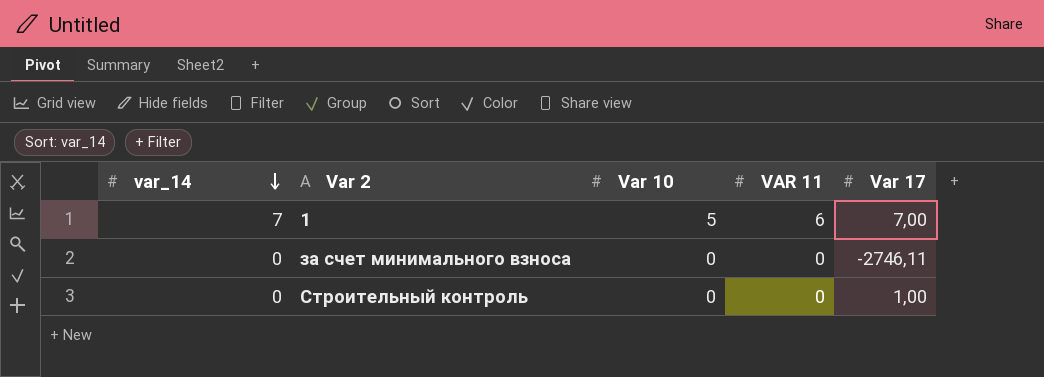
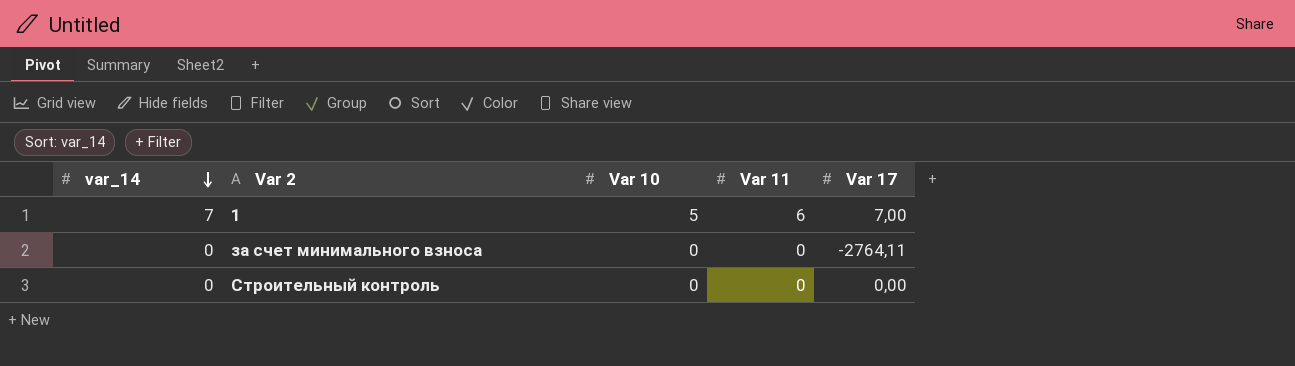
column name: VAR 11 -> Var 11
за счет минимального взноса | Var 17: -2746,11 -> -2764,11
Строительный контроль | Var 17: 1,00 -> 0,00

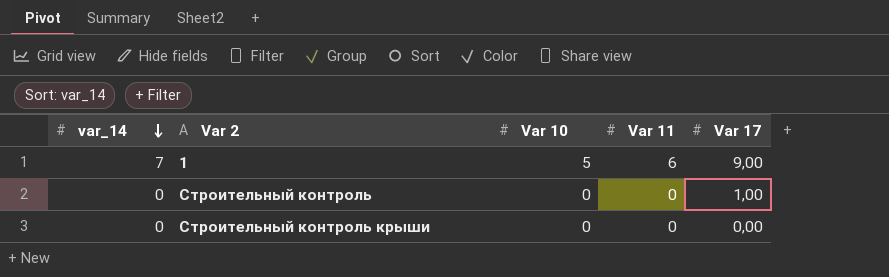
row за счет минимального взноса: 0 | 0 | 0 | -2764,11 -> none
1 | Var 17: 7,00 -> 9,00
Строительный контроль | Var 17: 0,00 -> 1,00
row Строительный контроль крыши: none -> 0 | 0 | 0 | 0,00

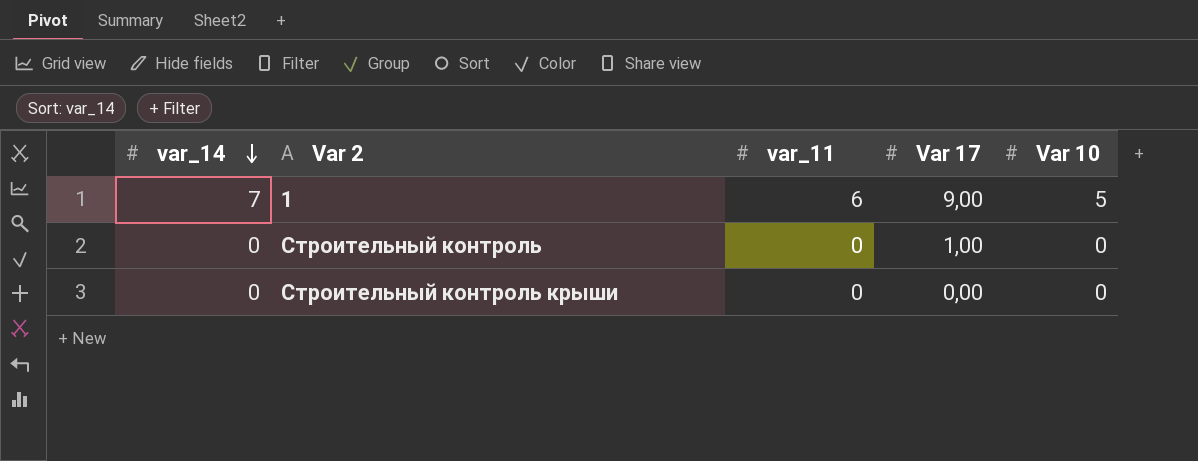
column name: Var 11 -> var_11
column Var 10 | position: 3 -> 5

